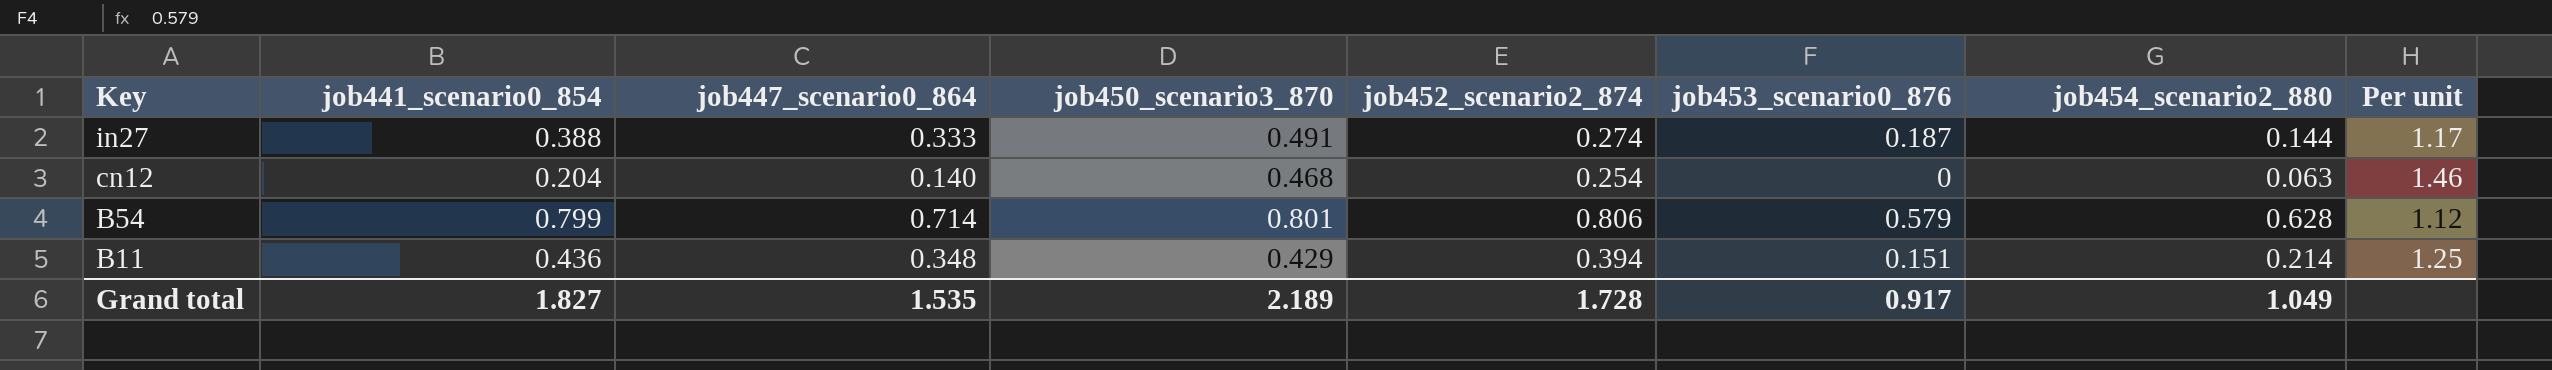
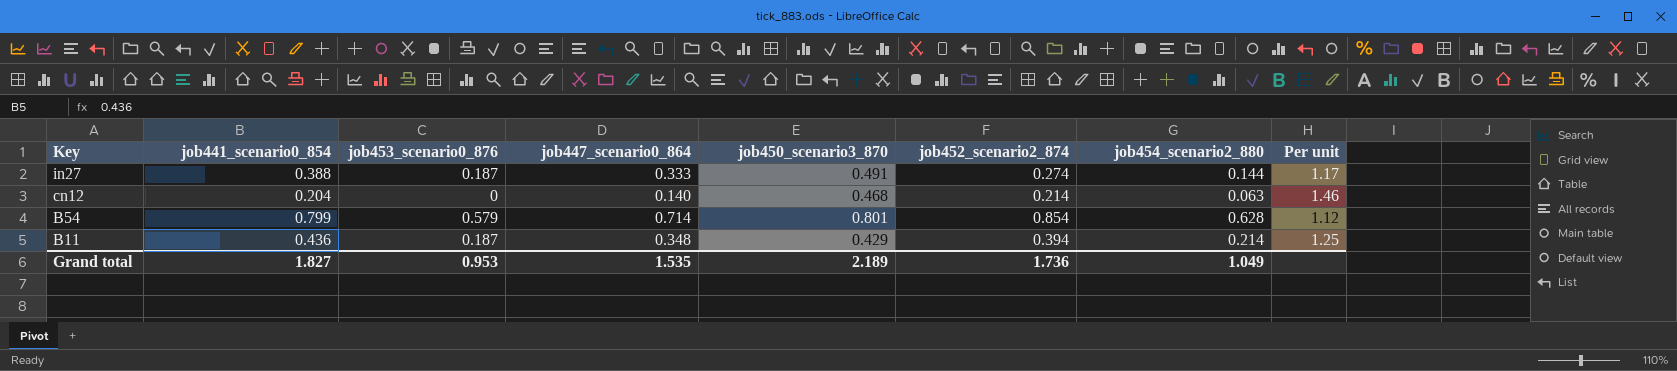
column job453_scenario0_876 | position: 6 -> 3
cn12 | job452_scenario2_874: 0.254 -> 0.214
B54 | job452_scenario2_874: 0.806 -> 0.854
B11 | job453_scenario0_876: 0.151 -> 0.187
Grand total | job453_scenario0_876: 0.917 -> 0.953
Grand total | job452_scenario2_874: 1.728 -> 1.736

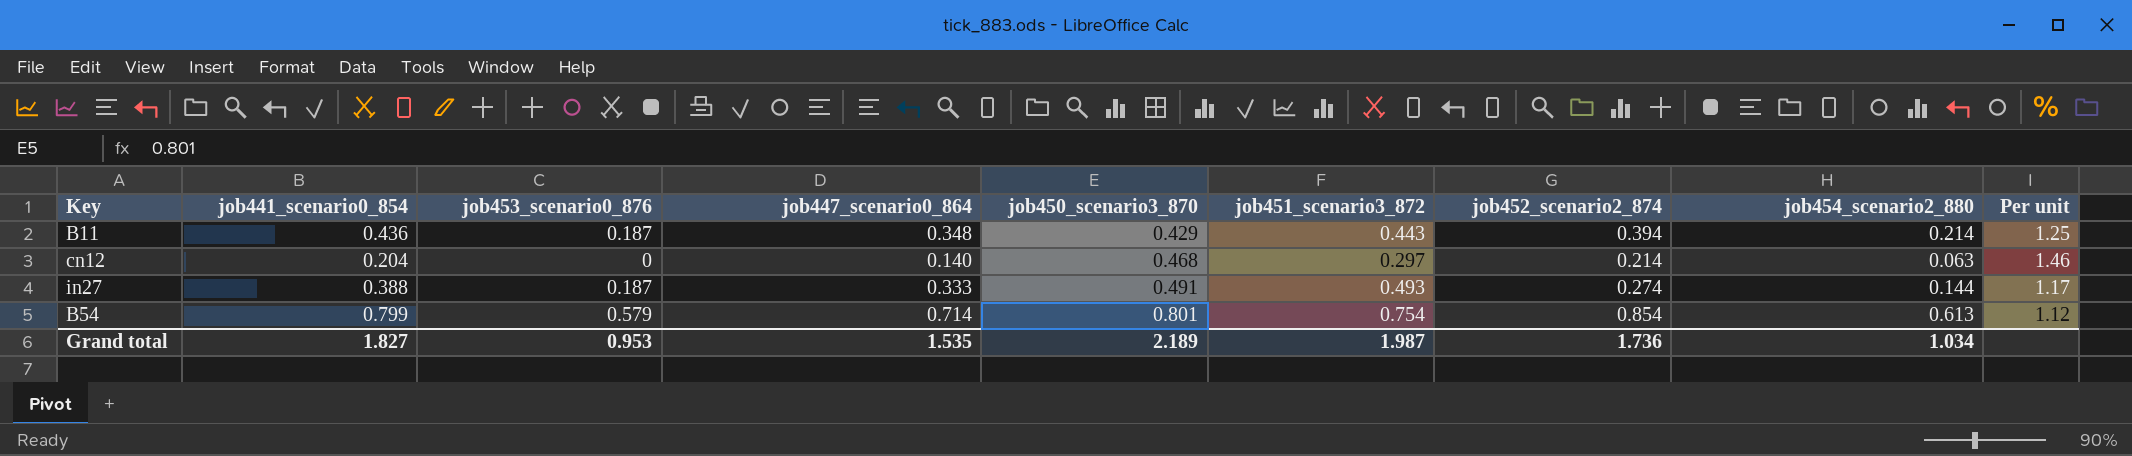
row order: Key descending -> job450_scenario3_870 ascending
column job451_scenario3_872 | position: none -> 6
B54 | job454_scenario2_880: 0.628 -> 0.613
Grand total | job454_scenario2_880: 1.049 -> 1.034

